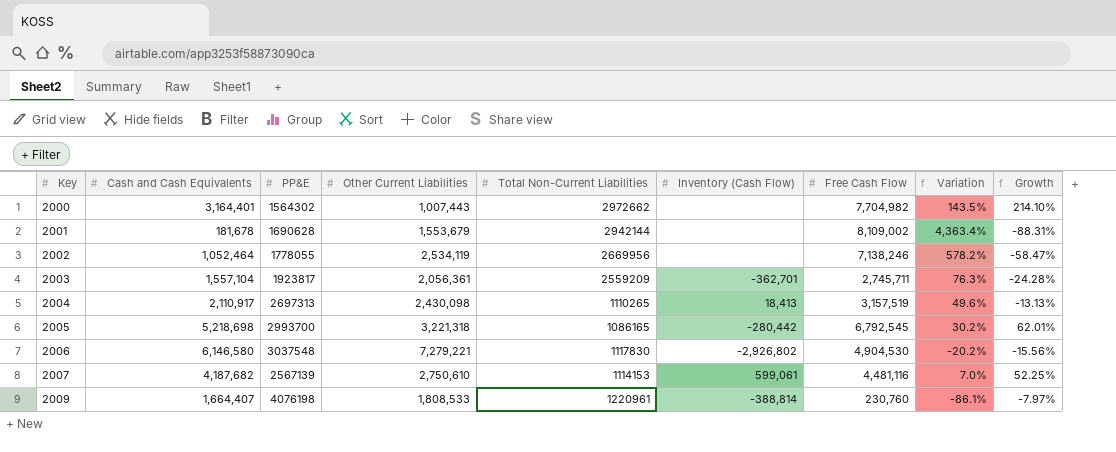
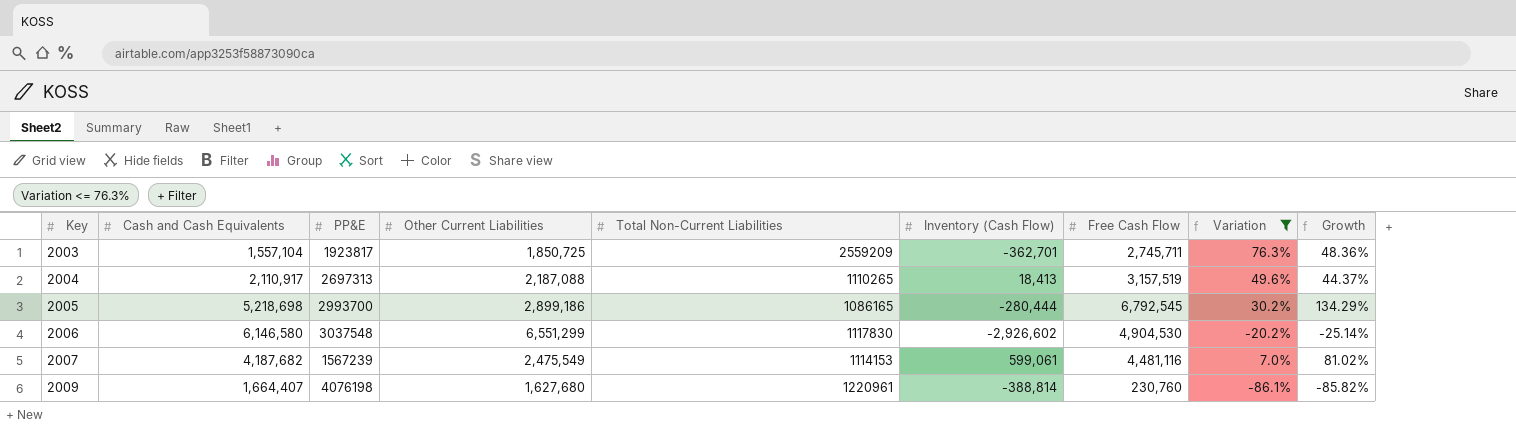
filter: none -> Variation <= 76.3%
column Growth | formula: ([Cash and Cash Equivalents] - [Other Current Liabilities]) / [Other Current Liabilities] -> ([Free Cash Flow] - [Other Current Liabilities]) / [Other Current Liabilities]
2003 | Other Current Liabilities: 2,056,361 -> 1,850,725
2004 | Other Current Liabilities: 2,430,098 -> 2,187,088
2005 | Other Current Liabilities: 3,221,318 -> 2,899,186
2005 | Inventory (Cash Flow): -280,442 -> -280,444
2006 | Other Current Liabilities: 7,279,221 -> 6,551,299
2006 | Inventory (Cash Flow): -2,926,802 -> -2,926,602
2007 | PP&E: 2567139 -> 1567239
2007 | Other Current Liabilities: 2,750,610 -> 2,475,549
2009 | Other Current Liabilities: 1,808,533 -> 1,627,680

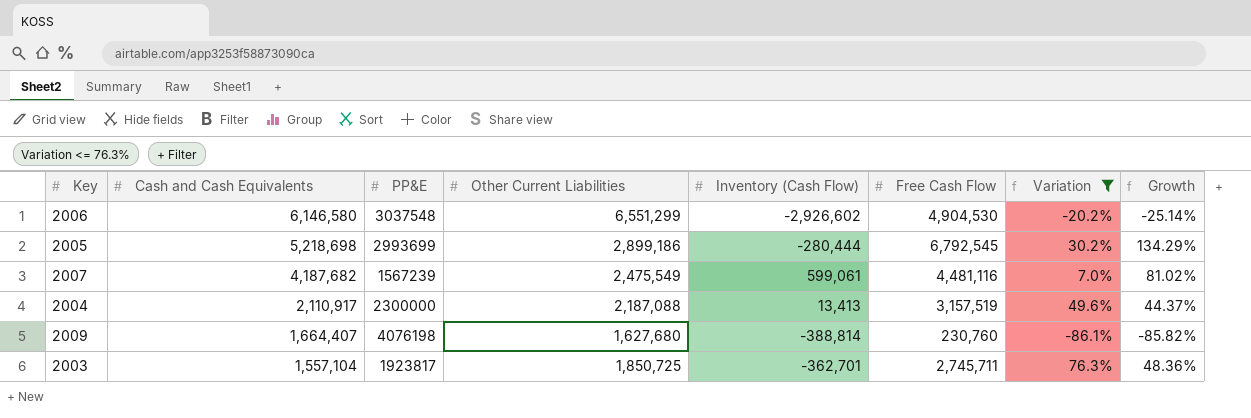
row order: Key ascending -> Cash and Cash Equivalents descending
column Total Non-Current Liabilities | position: 5 -> none
2005 | PP&E: 2993700 -> 2993699
2004 | PP&E: 2697313 -> 2300000
2004 | Inventory (Cash Flow): 18,413 -> 13,413

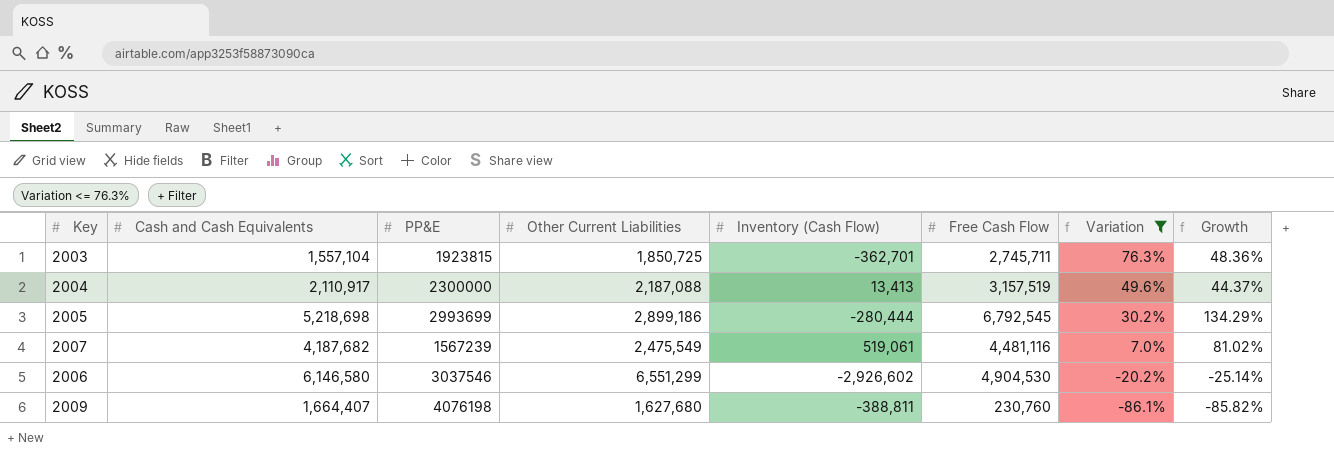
row order: Cash and Cash Equivalents descending -> Variation descending
2003 | PP&E: 1923817 -> 1923815
2007 | Inventory (Cash Flow): 599,061 -> 519,061
2006 | PP&E: 3037548 -> 3037546
2009 | Inventory (Cash Flow): -388,814 -> -388,811

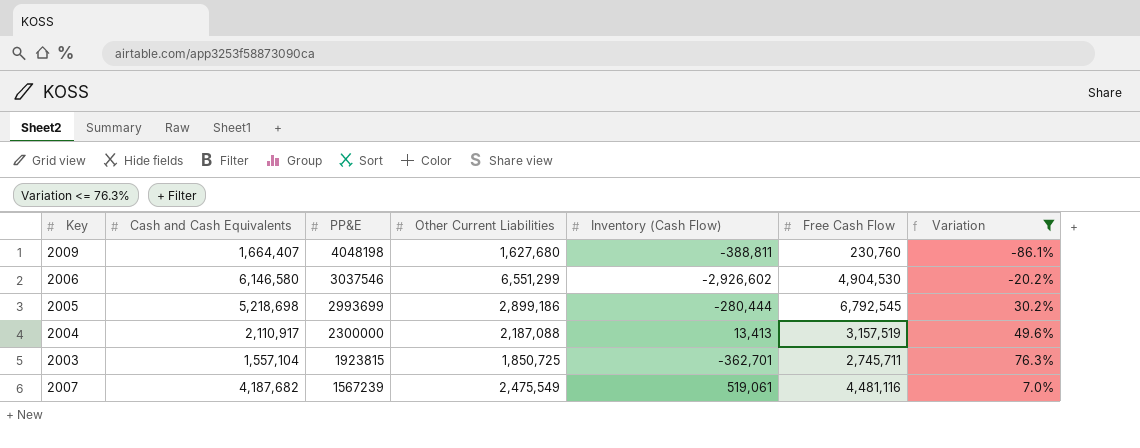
row order: Variation descending -> PP&E descending
column Growth | formula: ([Free Cash Flow] - [Other Current Liabilities]) / [Other Current Liabilities] -> none
2009 | PP&E: 4076198 -> 4048198

